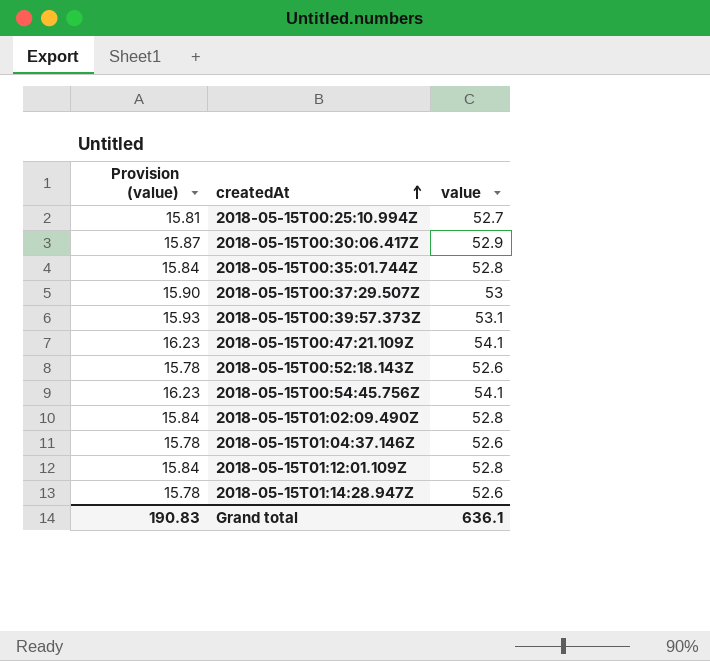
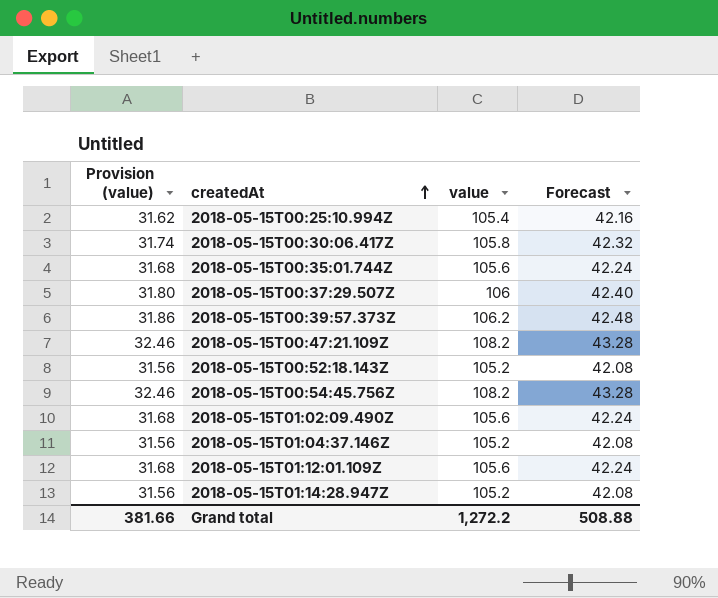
column Forecast | formula: none -> [value] * 0.4
2018-05-15T00:25:10.994Z | Provision (value): 15.81 -> 31.62
2018-05-15T00:25:10.994Z | value: 52.7 -> 105.4
2018-05-15T00:30:06.417Z | Provision (value): 15.87 -> 31.74
2018-05-15T00:30:06.417Z | value: 52.9 -> 105.8
2018-05-15T00:35:01.744Z | Provision (value): 15.84 -> 31.68
2018-05-15T00:35:01.744Z | value: 52.8 -> 105.6
2018-05-15T00:37:29.507Z | Provision (value): 15.90 -> 31.80
2018-05-15T00:37:29.507Z | value: 53 -> 106
2018-05-15T00:39:57.373Z | Provision (value): 15.93 -> 31.86
2018-05-15T00:39:57.373Z | value: 53.1 -> 106.2
2018-05-15T00:47:21.109Z | Provision (value): 16.23 -> 32.46
2018-05-15T00:47:21.109Z | value: 54.1 -> 108.2
2018-05-15T00:52:18.143Z | Provision (value): 15.78 -> 31.56
2018-05-15T00:52:18.143Z | value: 52.6 -> 105.2
2018-05-15T00:54:45.756Z | Provision (value): 16.23 -> 32.46
2018-05-15T00:54:45.756Z | value: 54.1 -> 108.2
2018-05-15T01:02:09.490Z | Provision (value): 15.84 -> 31.68
2018-05-15T01:02:09.490Z | value: 52.8 -> 105.6
2018-05-15T01:04:37.146Z | Provision (value): 15.78 -> 31.56
2018-05-15T01:04:37.146Z | value: 52.6 -> 105.2
2018-05-15T01:12:01.109Z | Provision (value): 15.84 -> 31.68
2018-05-15T01:12:01.109Z | value: 52.8 -> 105.6
2018-05-15T01:14:28.947Z | Provision (value): 15.78 -> 31.56
2018-05-15T01:14:28.947Z | value: 52.6 -> 105.2
Grand total | Provision (value): 190.83 -> 381.66
Grand total | value: 636.1 -> 1,272.2

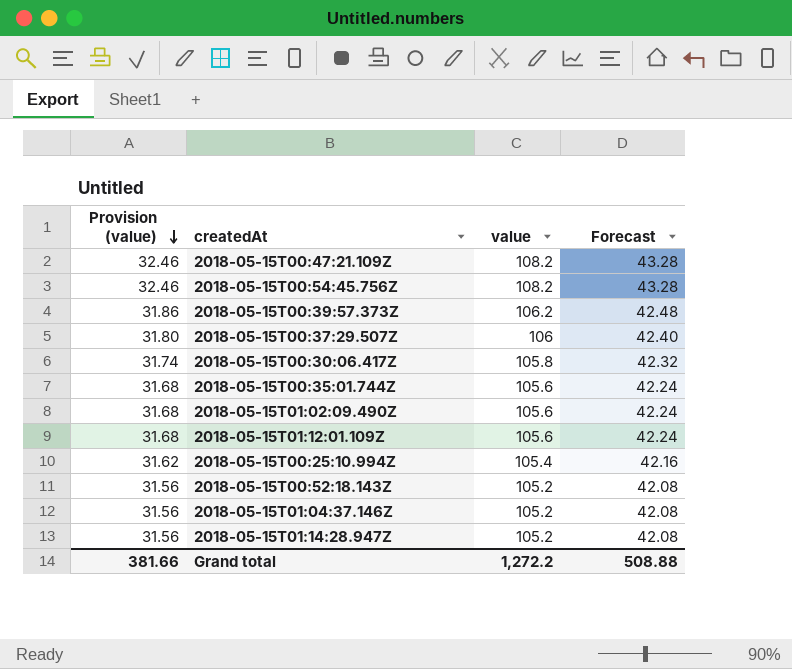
row order: createdAt ascending -> Provision (value) descending

